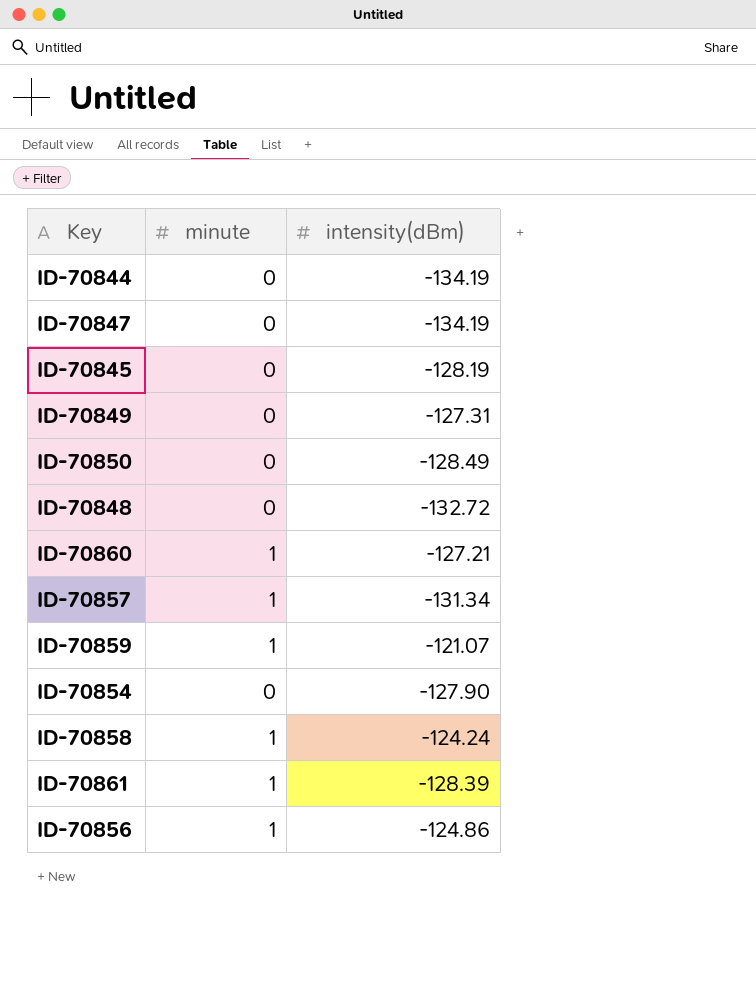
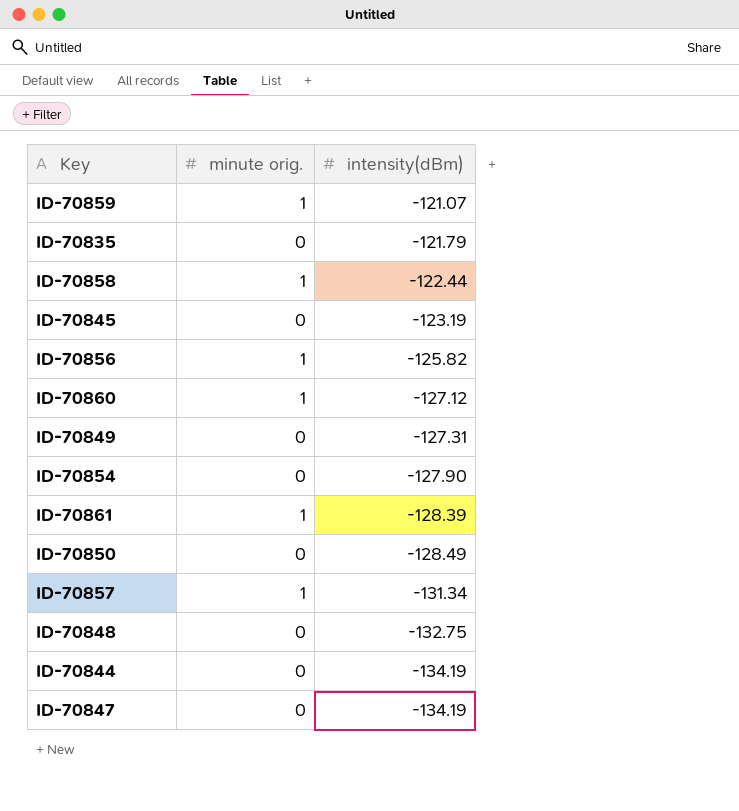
row order: none -> intensity(dBm) descending
column name: minute -> minute orig.
row ID-70835: none -> 0 | -121.79
ID-70858 | intensity(dBm): -124.24 -> -122.44
ID-70845 | intensity(dBm): -128.19 -> -123.19
ID-70856 | intensity(dBm): -124.86 -> -125.82
ID-70860 | intensity(dBm): -127.21 -> -127.12
ID-70848 | intensity(dBm): -132.72 -> -132.75

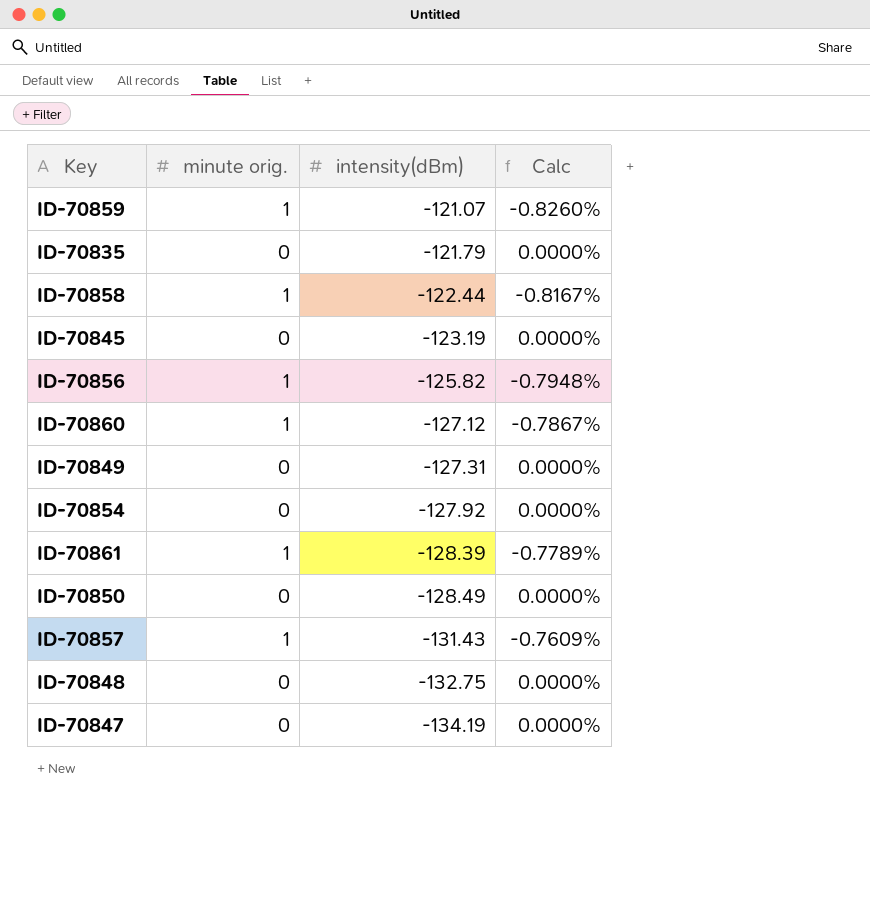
column Calc | formula: none -> [minute orig.] / [intensity(dBm)]
row ID-70844: 0 | -134.19 -> none
ID-70854 | intensity(dBm): -127.90 -> -127.92
ID-70857 | intensity(dBm): -131.34 -> -131.43

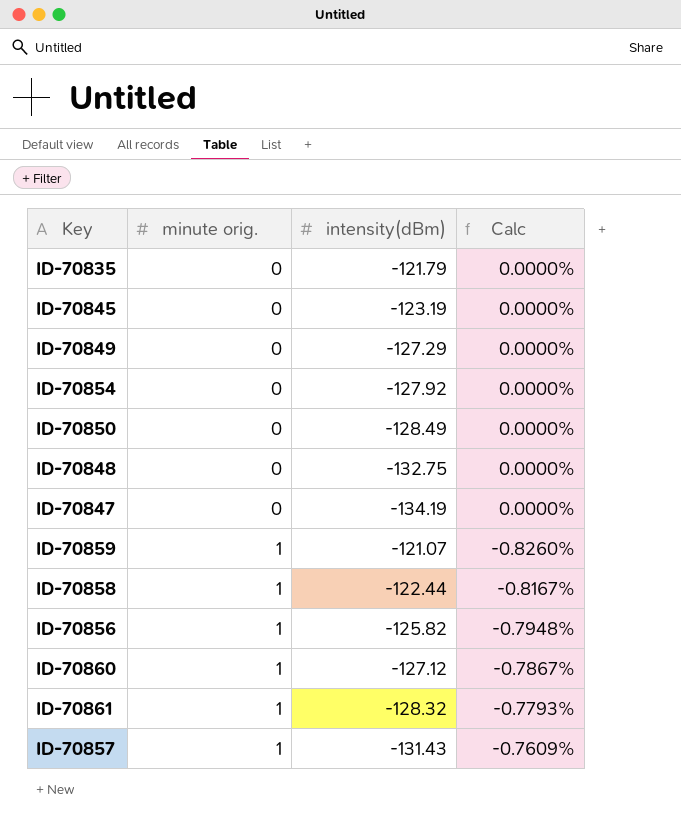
row order: intensity(dBm) descending -> minute orig. ascending
ID-70849 | intensity(dBm): -127.31 -> -127.29
ID-70861 | intensity(dBm): -128.39 -> -128.32
ID-70861 | Calc: -0.7789% -> -0.7793%

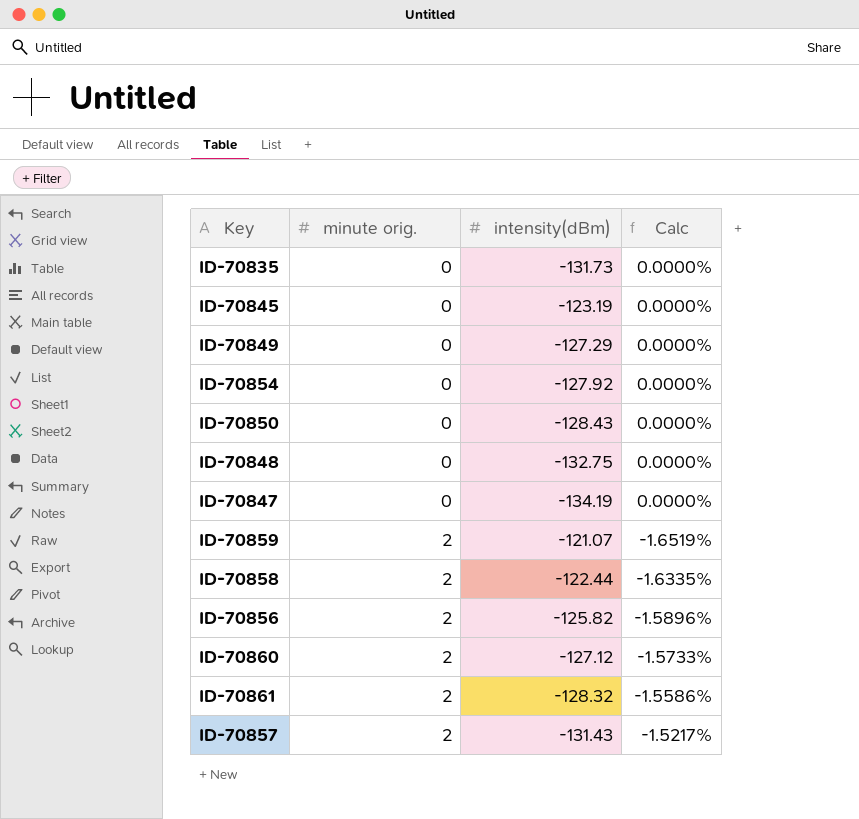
ID-70835 | intensity(dBm): -121.79 -> -131.73
ID-70850 | intensity(dBm): -128.49 -> -128.43
ID-70859 | minute orig.: 1 -> 2
ID-70859 | Calc: -0.8260% -> -1.6519%
ID-70858 | minute orig.: 1 -> 2
ID-70858 | Calc: -0.8167% -> -1.6335%
ID-70856 | minute orig.: 1 -> 2
ID-70856 | Calc: -0.7948% -> -1.5896%
ID-70860 | minute orig.: 1 -> 2
ID-70860 | Calc: -0.7867% -> -1.5733%
ID-70861 | minute orig.: 1 -> 2
ID-70861 | Calc: -0.7793% -> -1.5586%
ID-70857 | minute orig.: 1 -> 2
ID-70857 | Calc: -0.7609% -> -1.5217%

